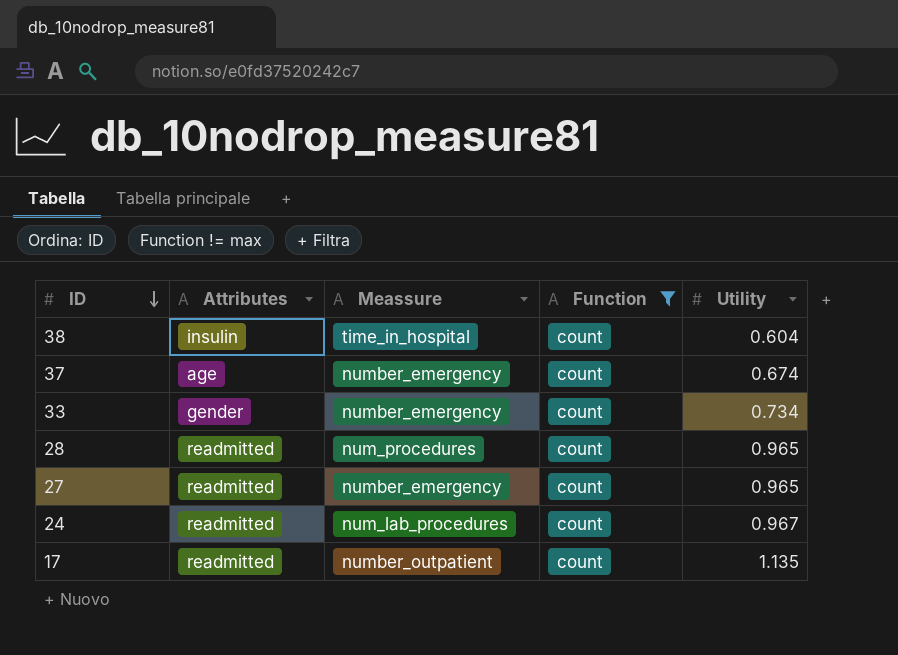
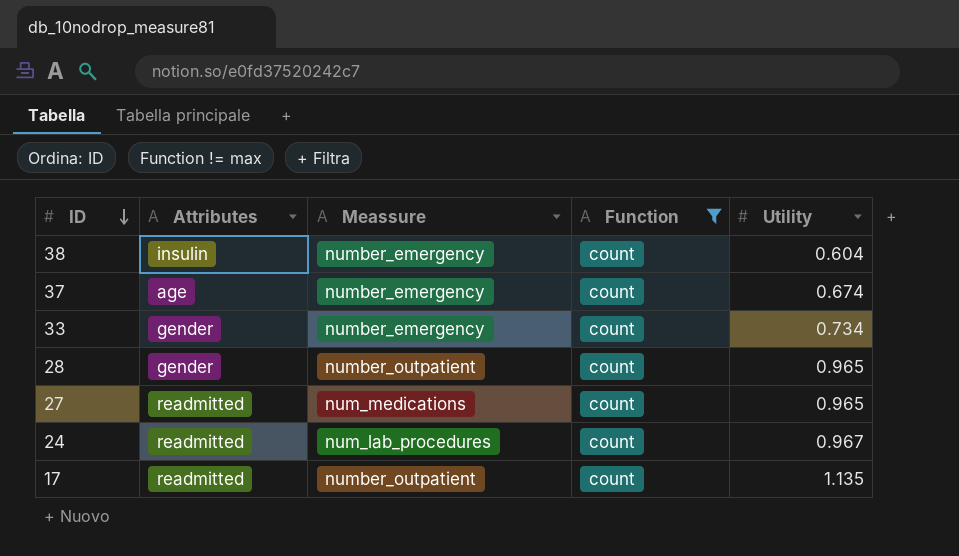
38 | Meassure: time_in_hospital -> number_emergency
28 | Attributes: readmitted -> gender
28 | Meassure: num_procedures -> number_outpatient
27 | Meassure: number_emergency -> num_medications

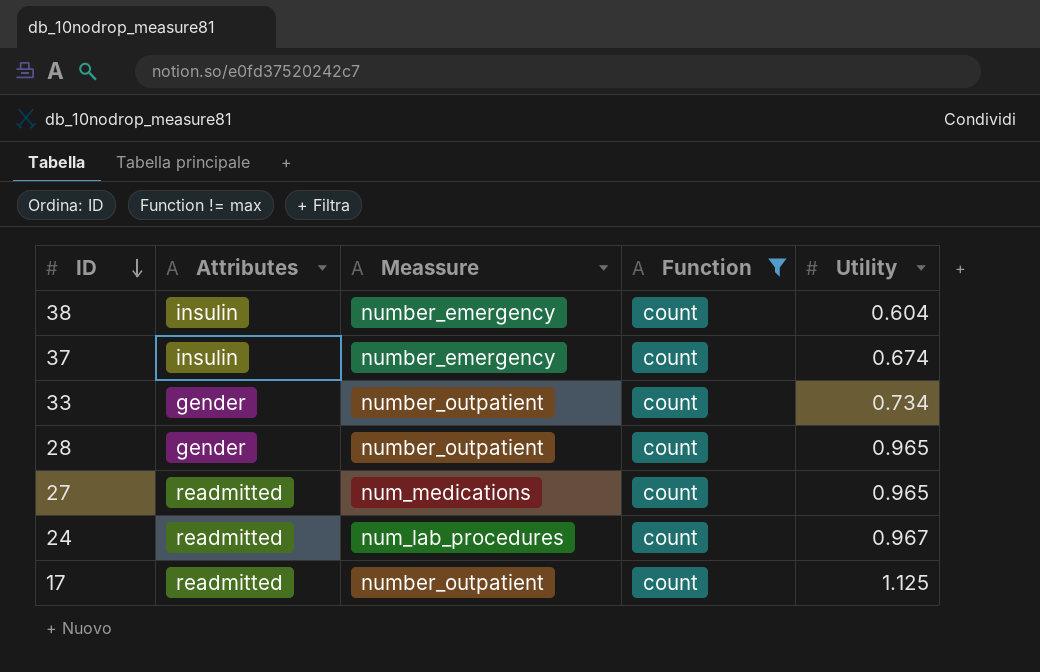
37 | Attributes: age -> insulin
33 | Meassure: number_emergency -> number_outpatient
17 | Utility: 1.135 -> 1.125

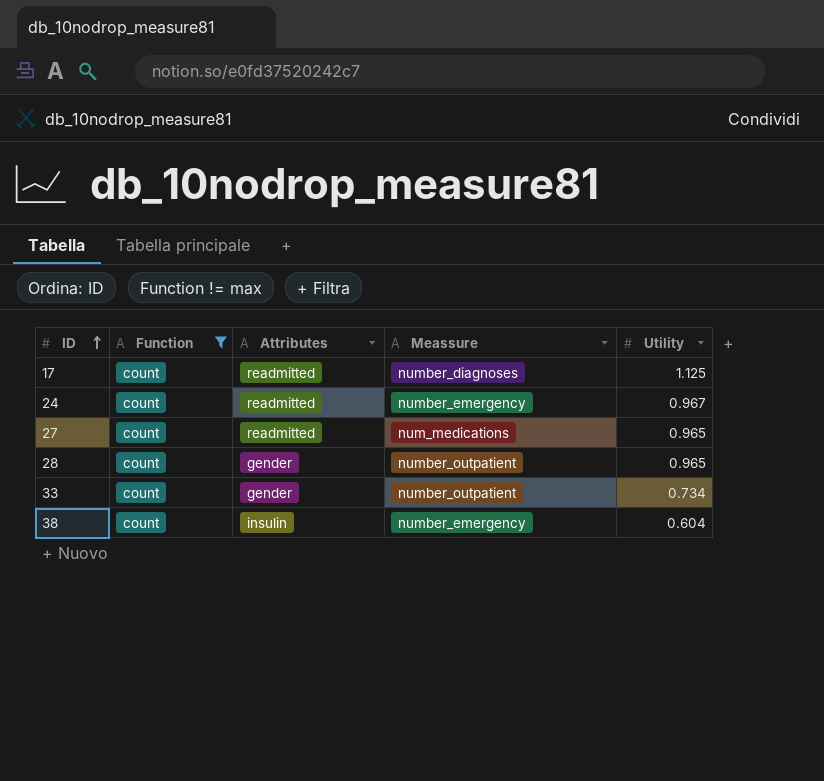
row order: ID descending -> ID ascending
column Function | position: 4 -> 2
row 37: insulin | number_emergency | count | 0.674 -> none
17 | Meassure: number_outpatient -> number_diagnoses
24 | Meassure: num_lab_procedures -> number_emergency

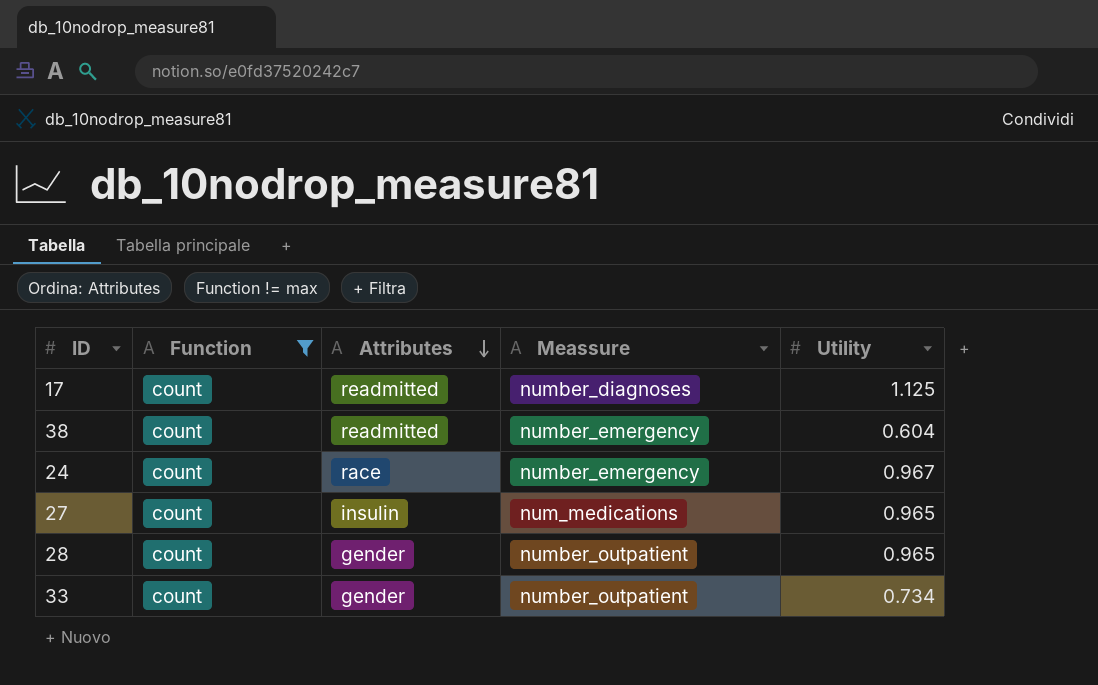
row order: ID ascending -> Attributes descending
38 | Attributes: insulin -> readmitted
24 | Attributes: readmitted -> race
27 | Attributes: readmitted -> insulin

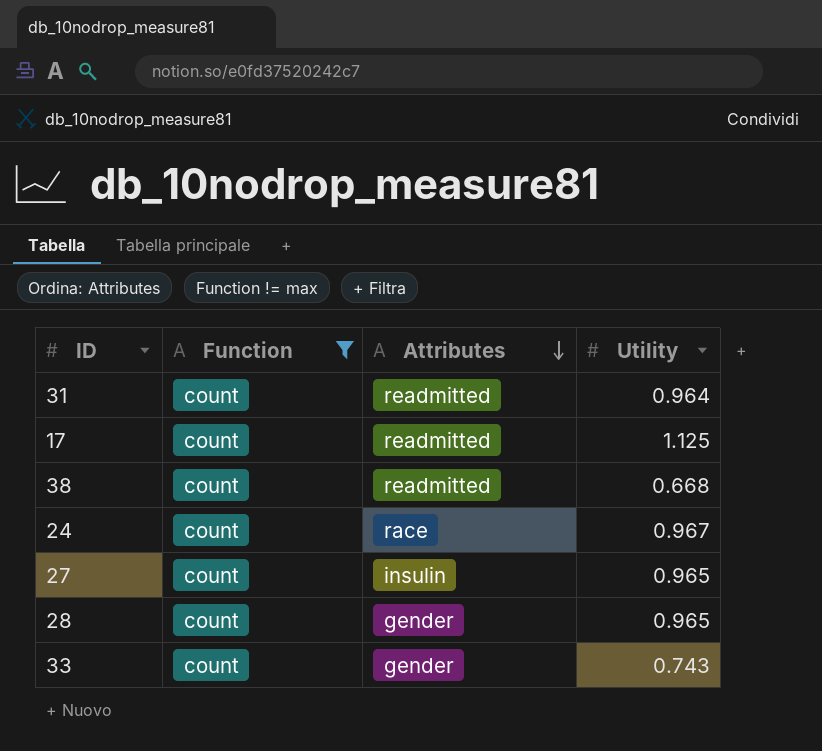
column Meassure | position: 4 -> none
row 31: none -> count | readmitted | 0.964
38 | Utility: 0.604 -> 0.668
33 | Utility: 0.734 -> 0.743

